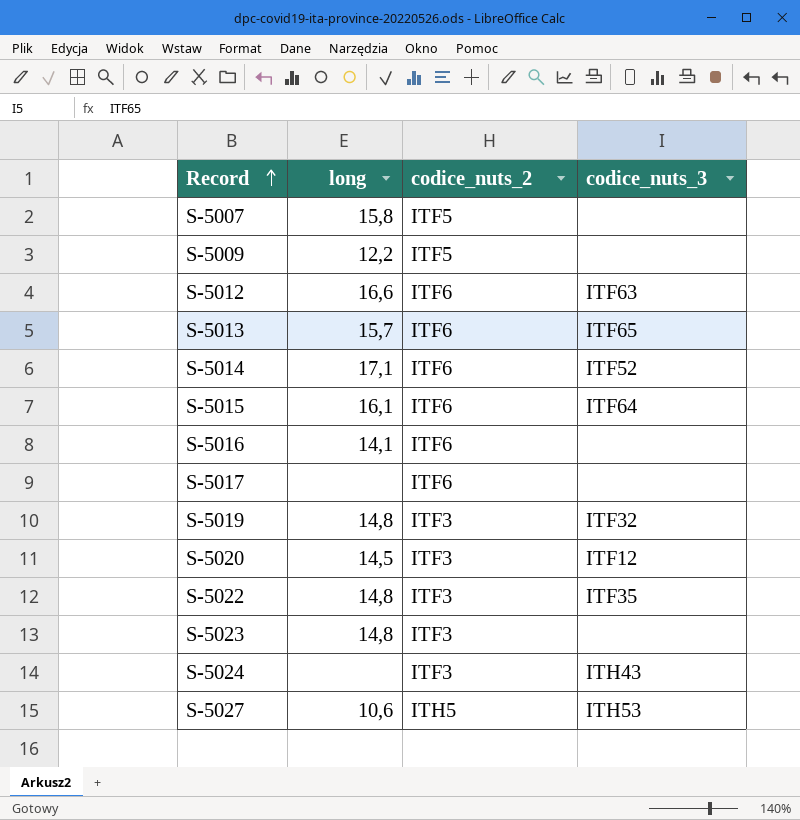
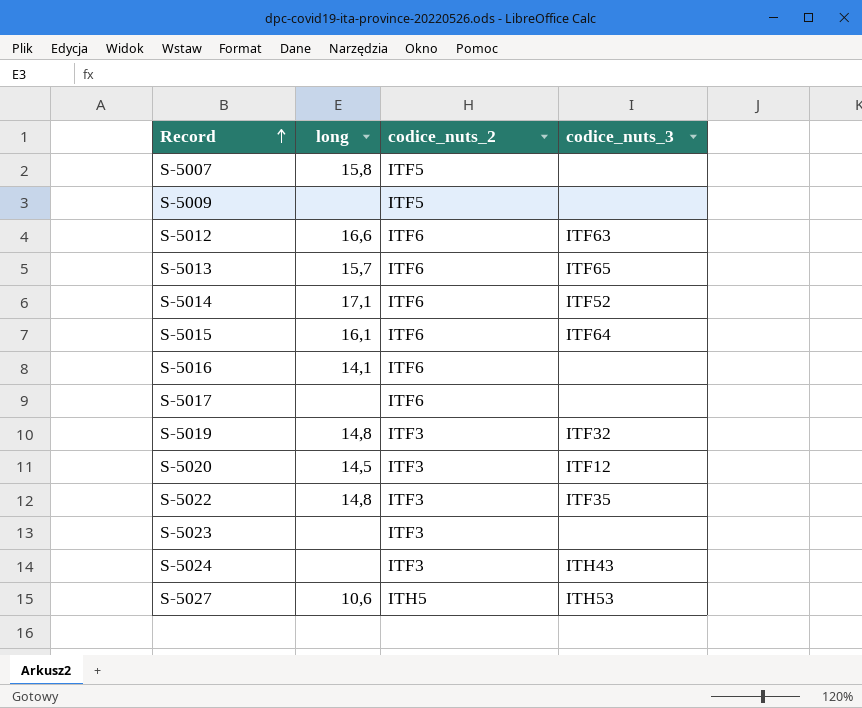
S-5009 | long: 12,2 -> none
S-5023 | long: 14,8 -> none

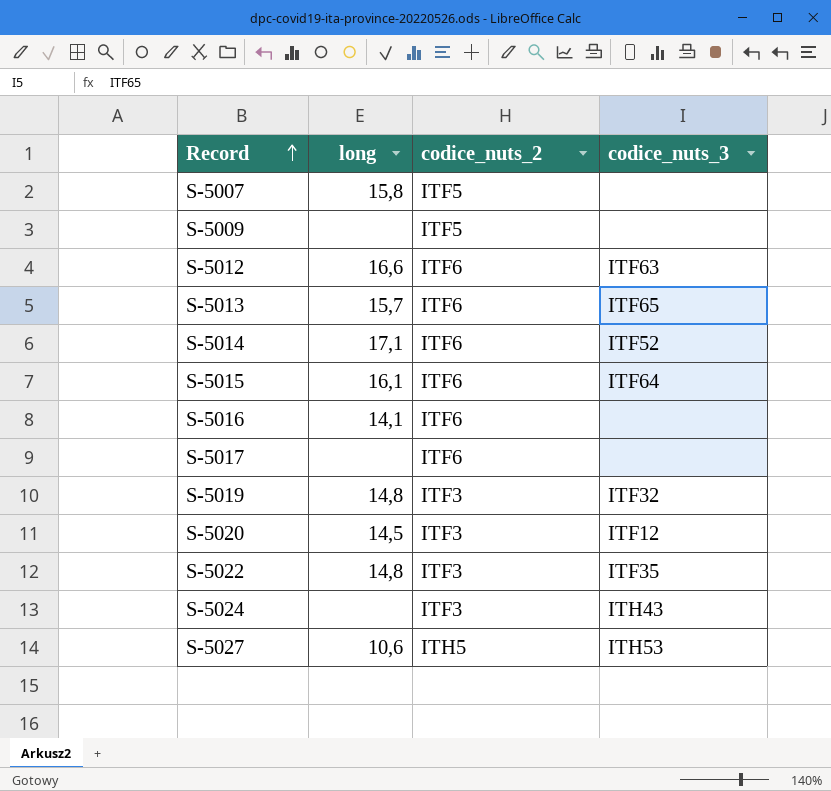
row S-5023: none | ITF3 | none -> none

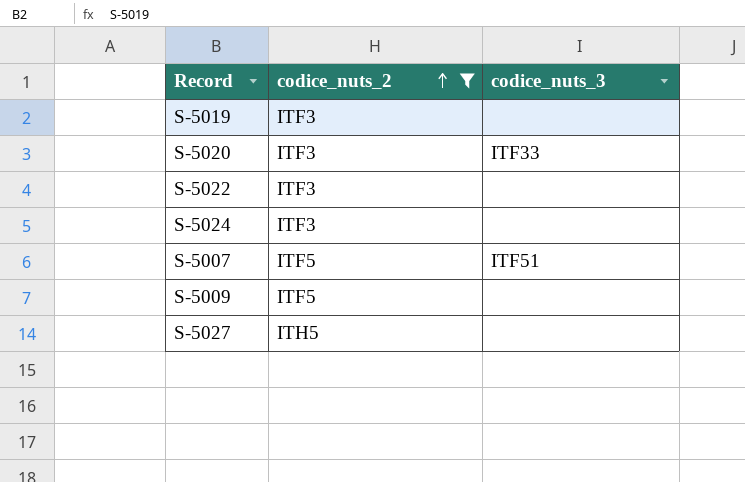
filter: none -> codice_nuts_2 != ITF6
row order: Record ascending -> codice_nuts_2 ascending
column long | position: 2 -> none
S-5019 | codice_nuts_3: ITF32 -> none
S-5020 | codice_nuts_3: ITF12 -> ITF33
S-5022 | codice_nuts_3: ITF35 -> none
S-5024 | codice_nuts_3: ITH43 -> none
S-5007 | codice_nuts_3: none -> ITF51
S-5027 | codice_nuts_3: ITH53 -> none

